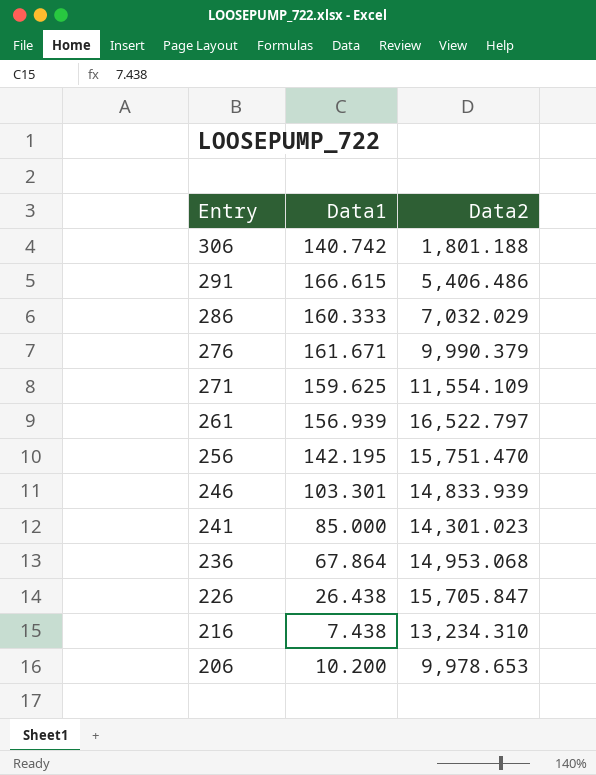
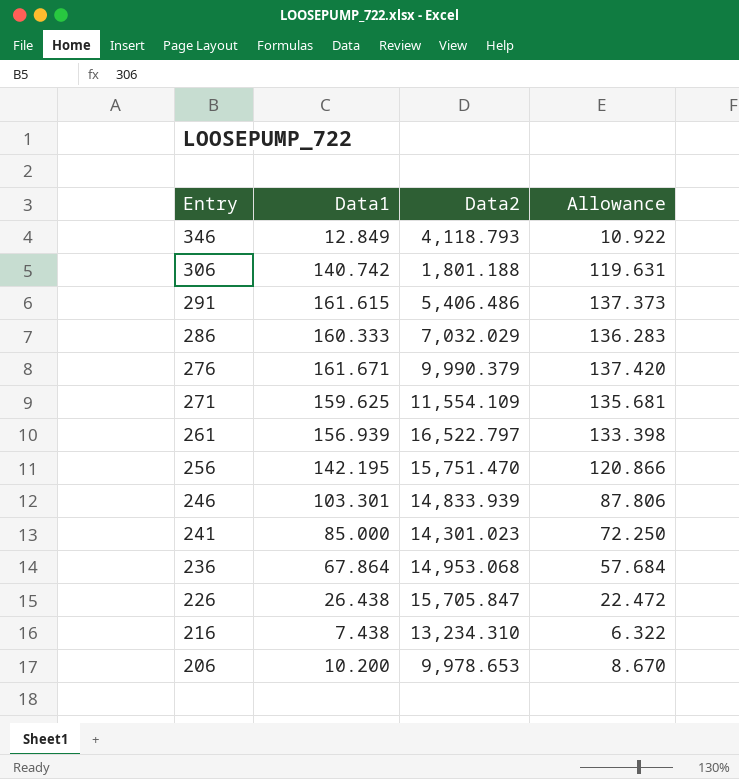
column Allowance | formula: none -> [Data1] * 0.85
row 346: none -> 12.849 | 4,118.793 | 10.922
291 | Data1: 166.615 -> 161.615

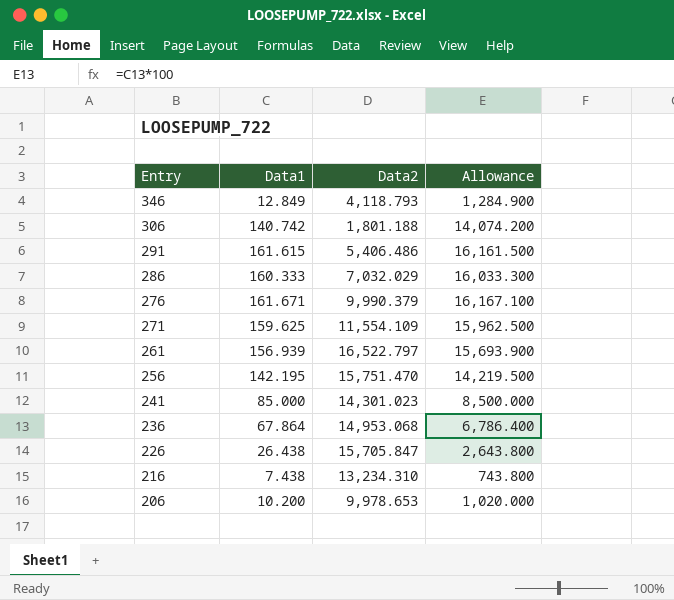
column Allowance | formula: [Data1] * 0.85 -> [Data1] * 100
row 246: 103.301 | 14,833.939 | 87.806 -> none

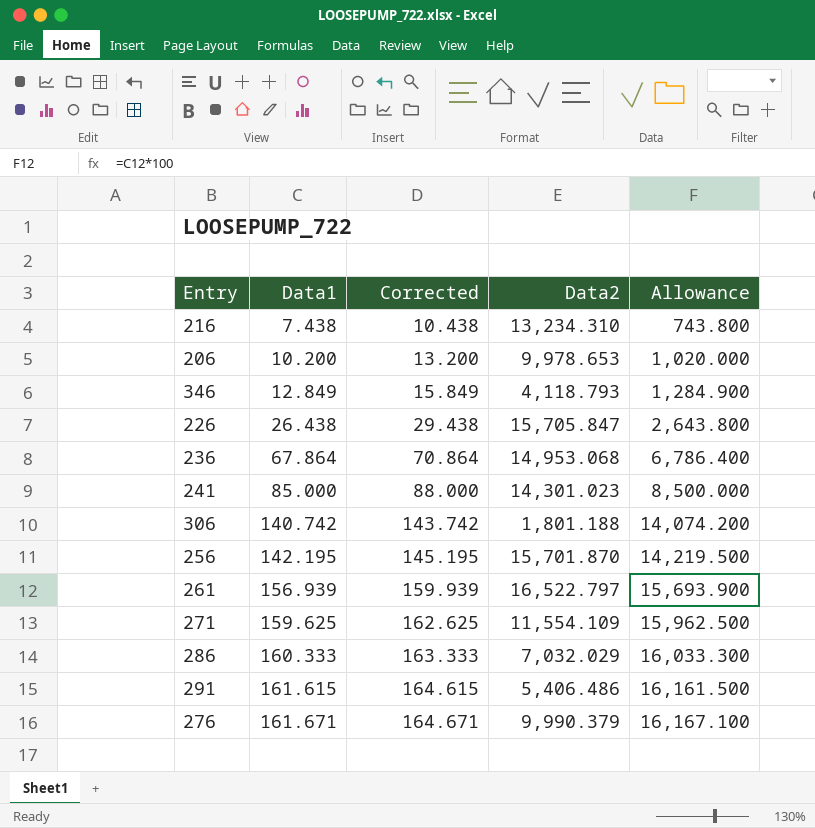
row order: Entry descending -> Data1 ascending
column Corrected | formula: none -> [Data1] + 3
256 | Data2: 15,751.470 -> 15,701.870

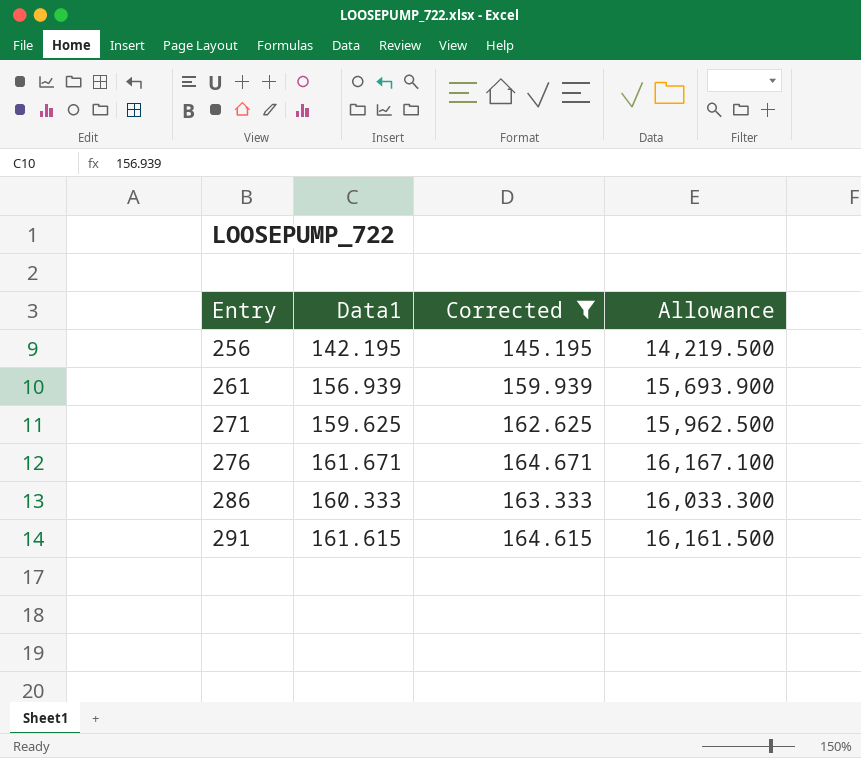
filter: none -> Corrected >= 145.195
row order: Data1 ascending -> Entry ascending
column Data2 | position: 4 -> none

